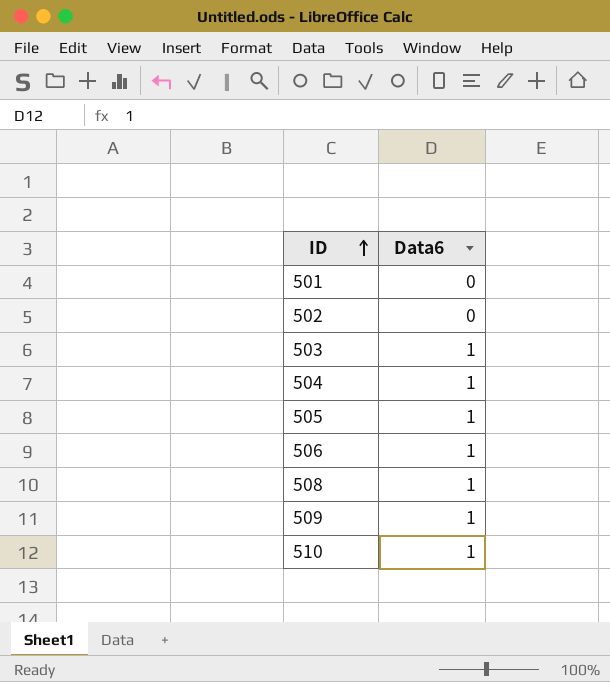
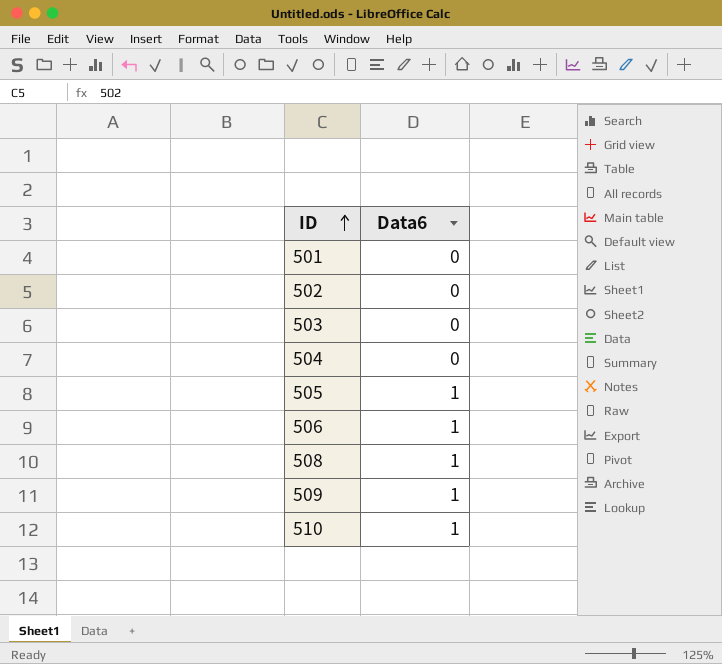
503 | Data6: 1 -> 0
504 | Data6: 1 -> 0

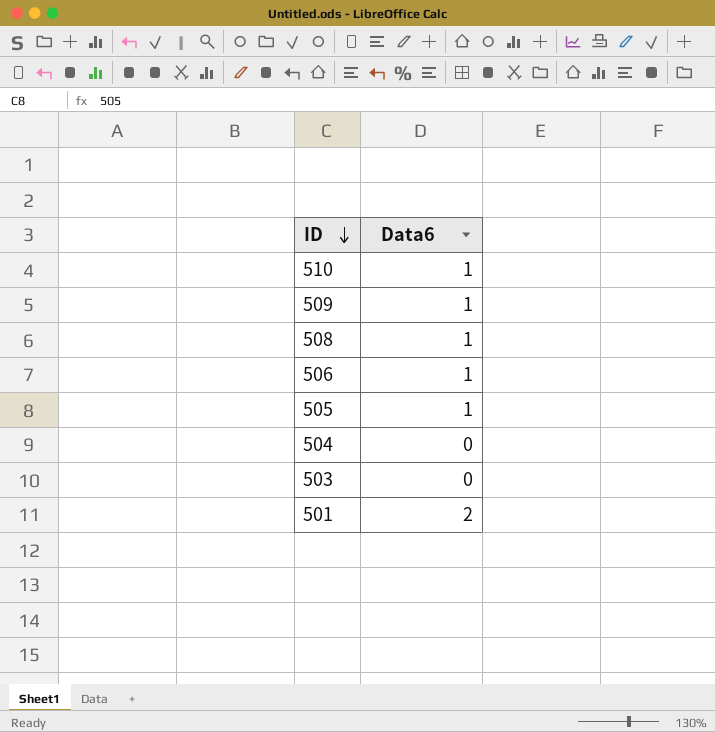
row order: ID ascending -> ID descending
row 502: 0 -> none
501 | Data6: 0 -> 2

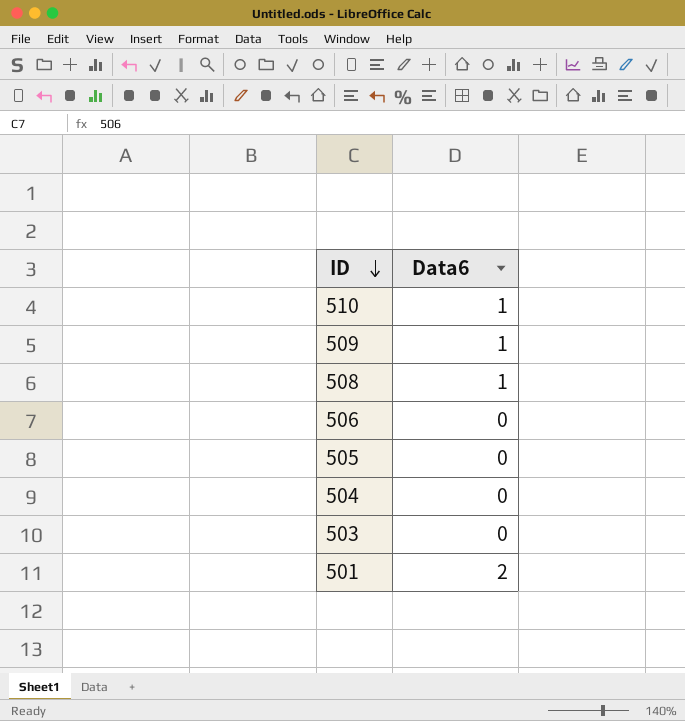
506 | Data6: 1 -> 0
505 | Data6: 1 -> 0

